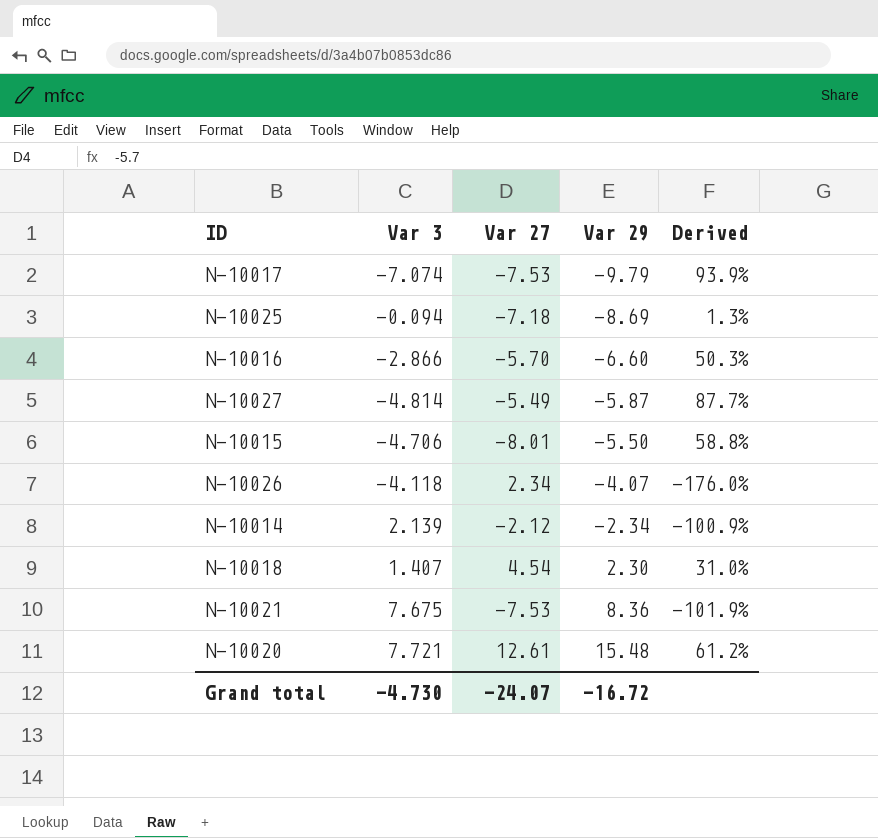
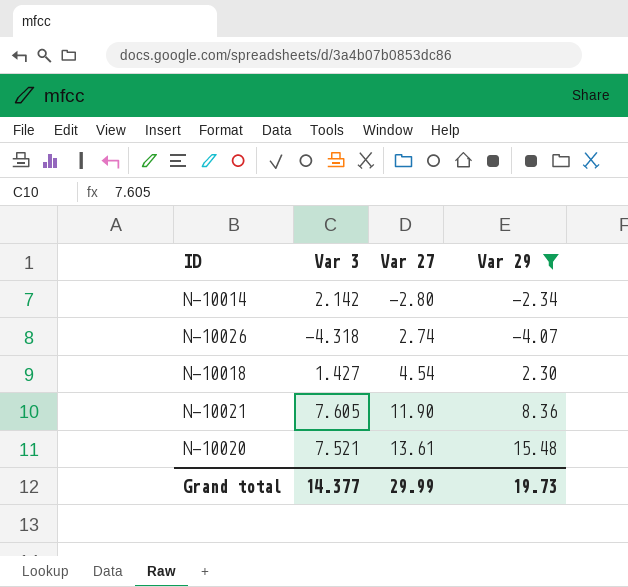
filter: none -> Var 29 >= -4.07
row order: Var 29 ascending -> Var 27 ascending
column Derived | formula: [Var 3] / [Var 27] -> none
N-10014 | Var 3: 2.139 -> 2.142
N-10014 | Var 27: -2.12 -> -2.80
N-10026 | Var 3: -4.118 -> -4.318
N-10026 | Var 27: 2.34 -> 2.74
N-10018 | Var 3: 1.407 -> 1.427
N-10021 | Var 3: 7.675 -> 7.605
N-10021 | Var 27: -7.53 -> 11.90
N-10020 | Var 3: 7.721 -> 7.521
N-10020 | Var 27: 12.61 -> 13.61
Grand total | Var 3: -4.730 -> 14.377
Grand total | Var 27: -24.07 -> 29.99
Grand total | Var 29: -16.72 -> 19.73

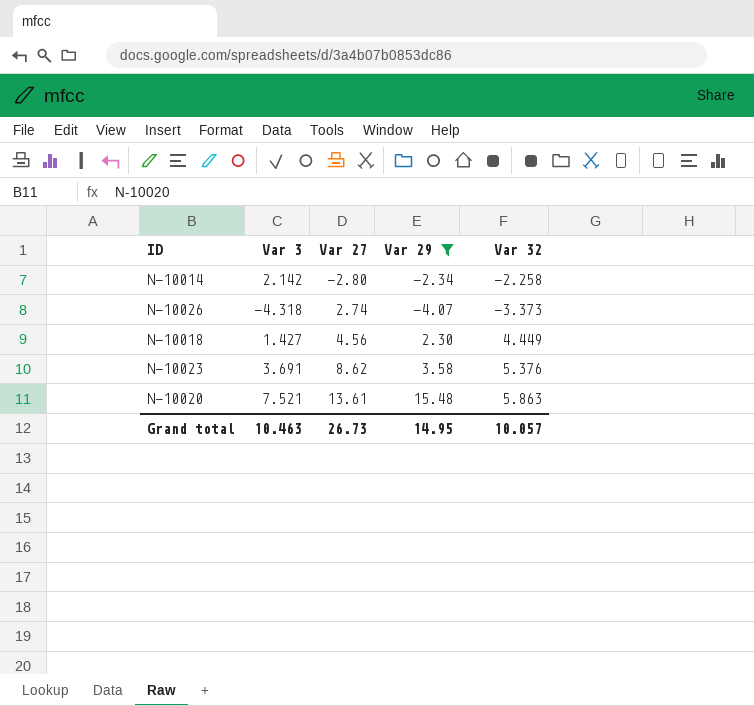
column Var 32 | position: none -> 5
row N-10021: 7.605 | 11.90 | 8.36 -> none
N-10018 | Var 27: 4.54 -> 4.56
row N-10023: none -> 3.691 | 8.62 | 3.58 | 5.376
Grand total | Var 3: 14.377 -> 10.463
Grand total | Var 27: 29.99 -> 26.73
Grand total | Var 29: 19.73 -> 14.95

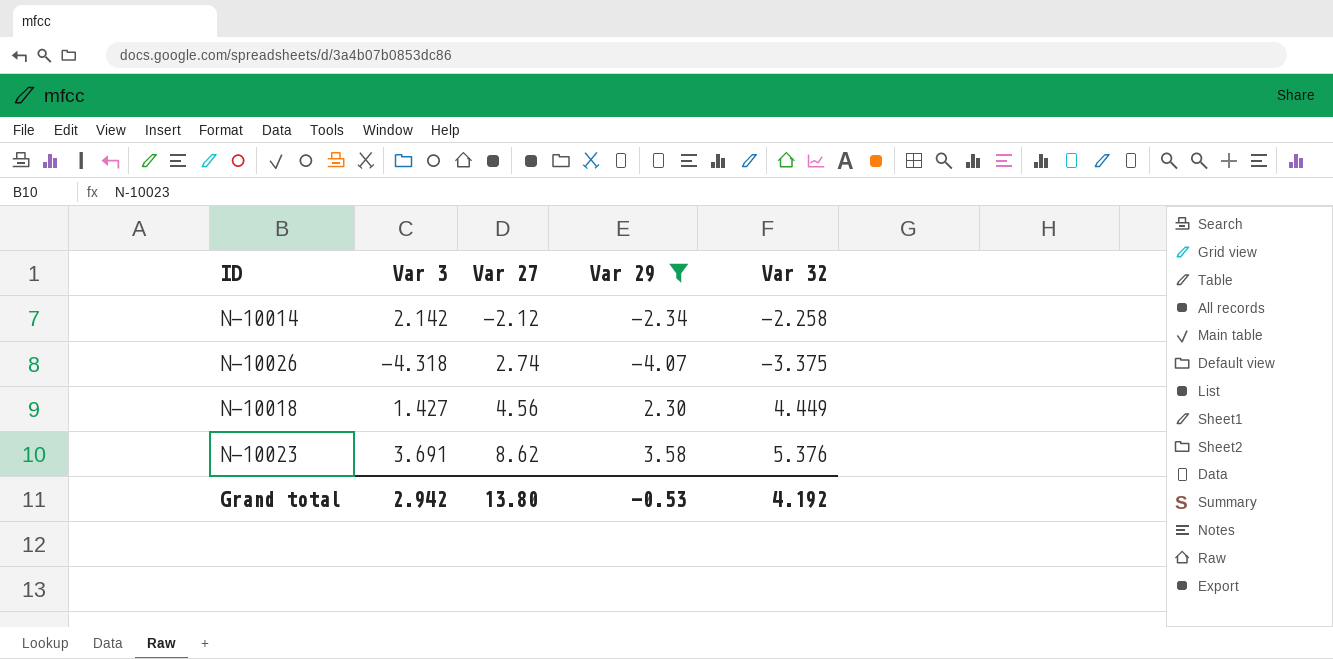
row N-10020: 7.521 | 13.61 | 15.48 | 5.863 -> none
N-10014 | Var 27: -2.80 -> -2.12
N-10026 | Var 32: -3.373 -> -3.375
Grand total | Var 3: 10.463 -> 2.942
Grand total | Var 27: 26.73 -> 13.80
Grand total | Var 29: 14.95 -> -0.53
Grand total | Var 32: 10.057 -> 4.192

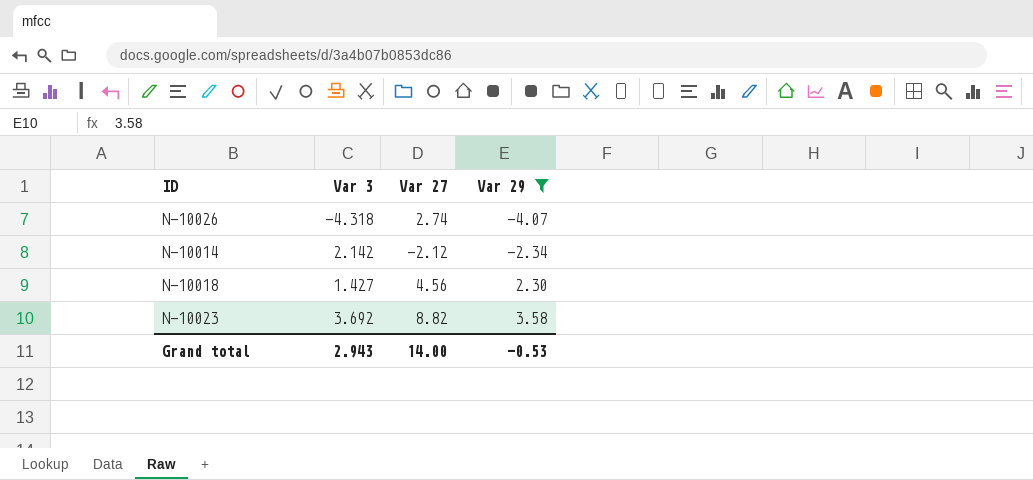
row order: Var 27 ascending -> Var 29 ascending
column Var 32 | position: 5 -> none
N-10023 | Var 3: 3.691 -> 3.692
N-10023 | Var 27: 8.62 -> 8.82
Grand total | Var 3: 2.942 -> 2.943
Grand total | Var 27: 13.80 -> 14.00

